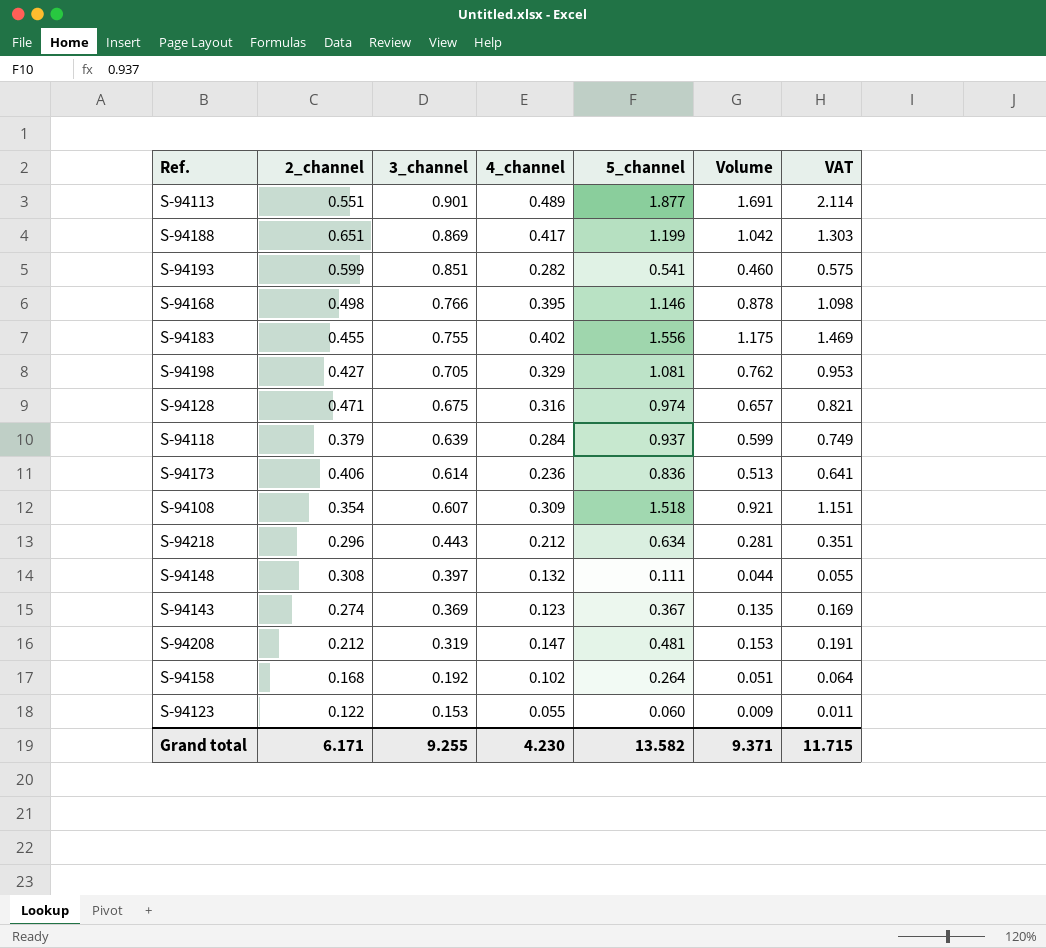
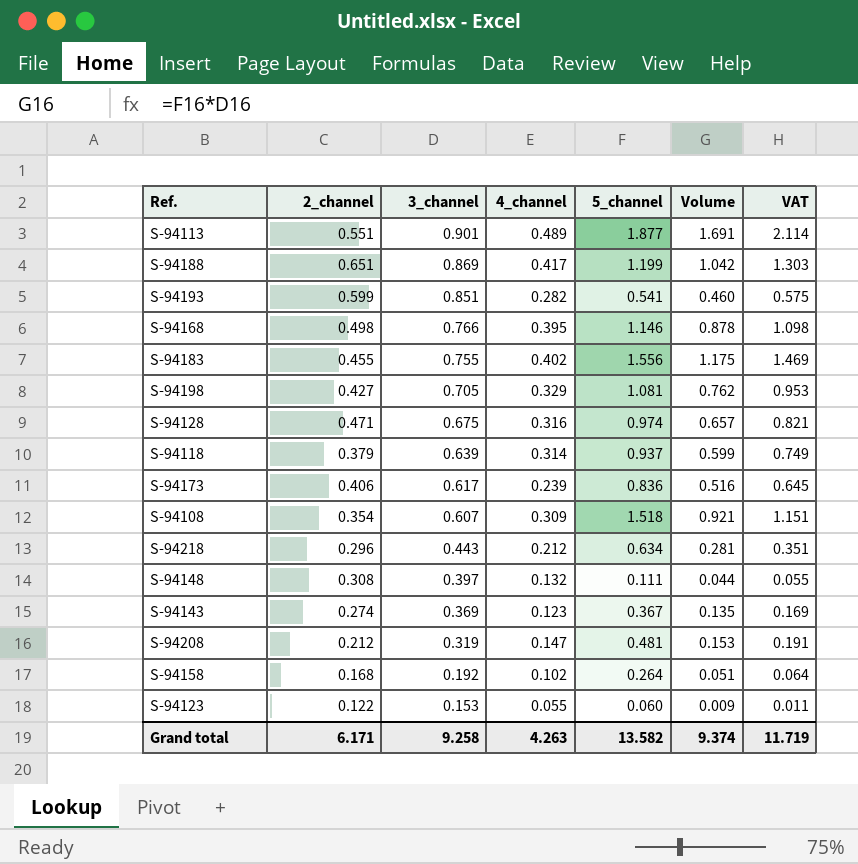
S-94118 | 4_channel: 0.284 -> 0.314
S-94173 | 3_channel: 0.614 -> 0.617
S-94173 | 4_channel: 0.236 -> 0.239
S-94173 | Volume: 0.513 -> 0.516
S-94173 | VAT: 0.641 -> 0.645
Grand total | 3_channel: 9.255 -> 9.258
Grand total | 4_channel: 4.230 -> 4.263
Grand total | Volume: 9.371 -> 9.374
Grand total | VAT: 11.715 -> 11.719

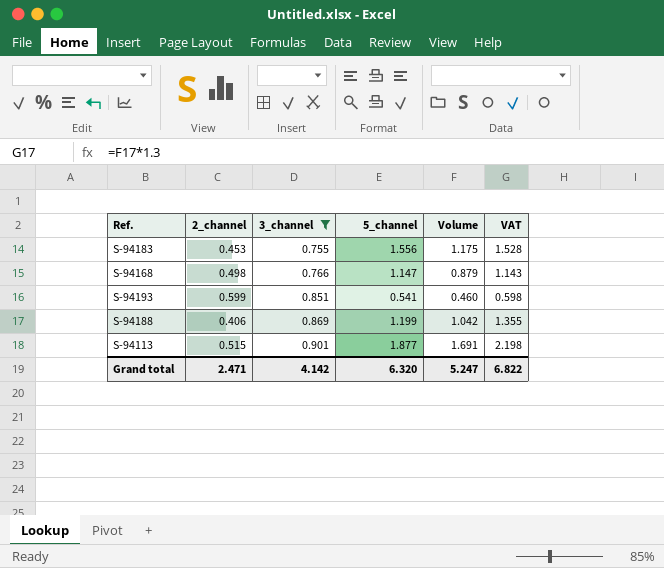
filter: none -> 3_channel >= 0.755
row order: 3_channel descending -> 3_channel ascending
column 4_channel | position: 4 -> none
column VAT | formula: [Volume] * 1.25 -> [Volume] * 1.3
S-94183 | 2_channel: 0.455 -> 0.453
S-94168 | 5_channel: 1.146 -> 1.147
S-94168 | Volume: 0.878 -> 0.879
S-94188 | 2_channel: 0.651 -> 0.406
S-94113 | 2_channel: 0.551 -> 0.515
Grand total | 2_channel: 6.171 -> 2.471
Grand total | 3_channel: 9.258 -> 4.142
Grand total | 5_channel: 13.582 -> 6.320
Grand total | Volume: 9.374 -> 5.247
Grand total | VAT: 11.719 -> 6.822

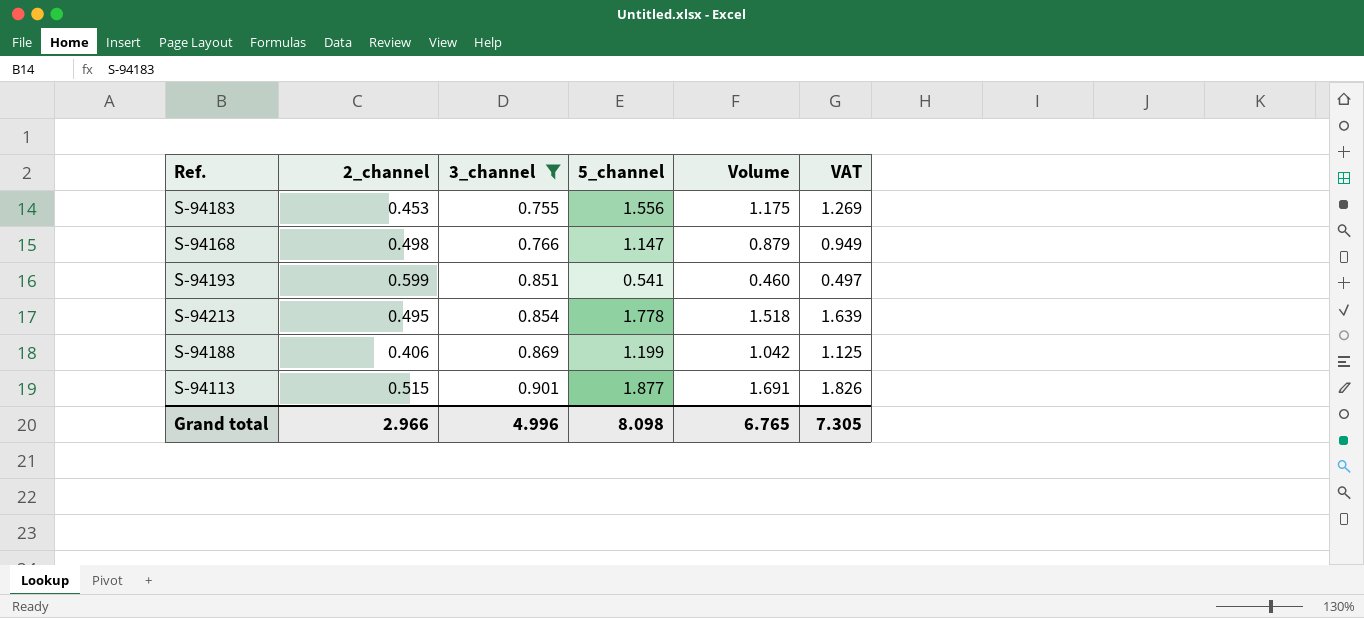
column VAT | formula: [Volume] * 1.3 -> [Volume] * 1.08
row S-94213: none -> 0.495 | 0.854 | 1.778 | 1.518 | 1.639
Grand total | 2_channel: 2.471 -> 2.966
Grand total | 3_channel: 4.142 -> 4.996
Grand total | 5_channel: 6.320 -> 8.098
Grand total | Volume: 5.247 -> 6.765
Grand total | VAT: 6.822 -> 7.305

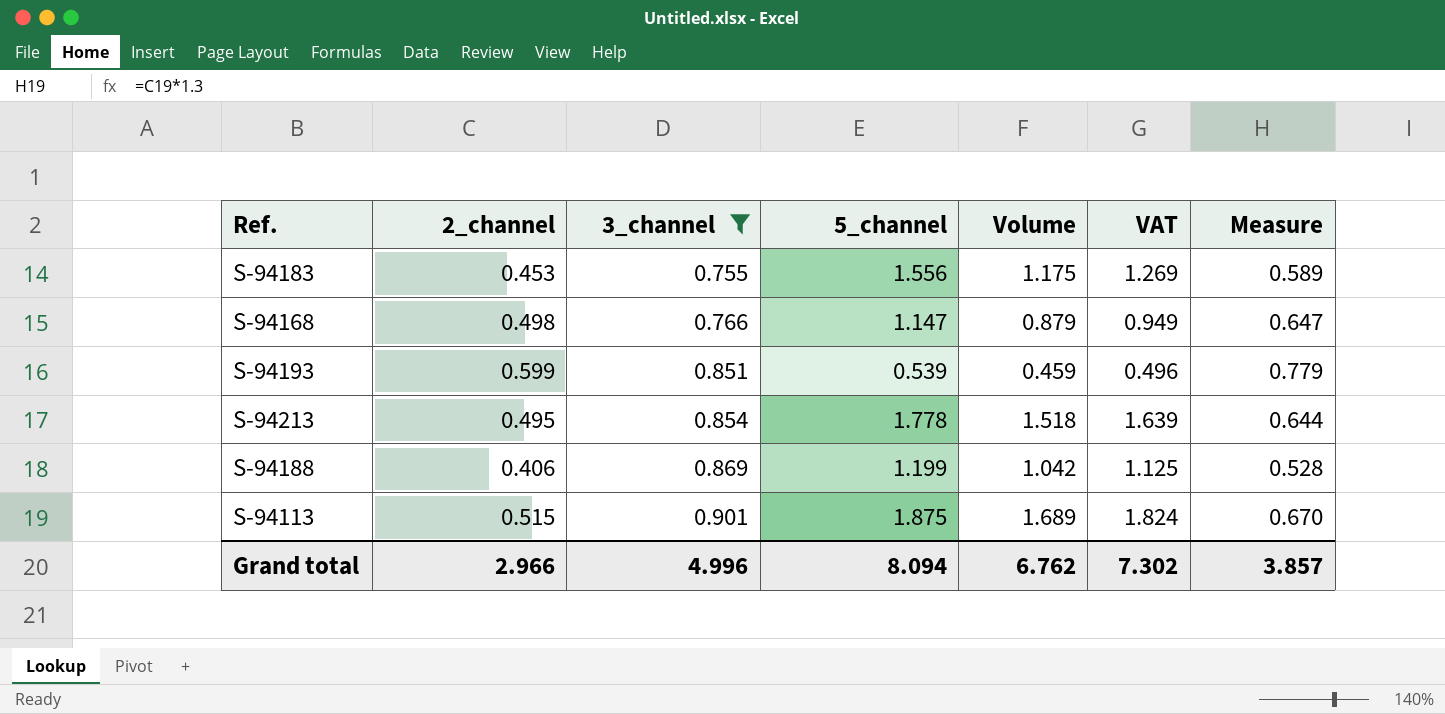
column Measure | formula: none -> [2_channel] * 1.3
S-94193 | 5_channel: 0.541 -> 0.539
S-94193 | Volume: 0.460 -> 0.459
S-94193 | VAT: 0.497 -> 0.496
S-94113 | 5_channel: 1.877 -> 1.875
S-94113 | Volume: 1.691 -> 1.689
S-94113 | VAT: 1.826 -> 1.824
Grand total | 5_channel: 8.098 -> 8.094
Grand total | Volume: 6.765 -> 6.762
Grand total | VAT: 7.305 -> 7.302

